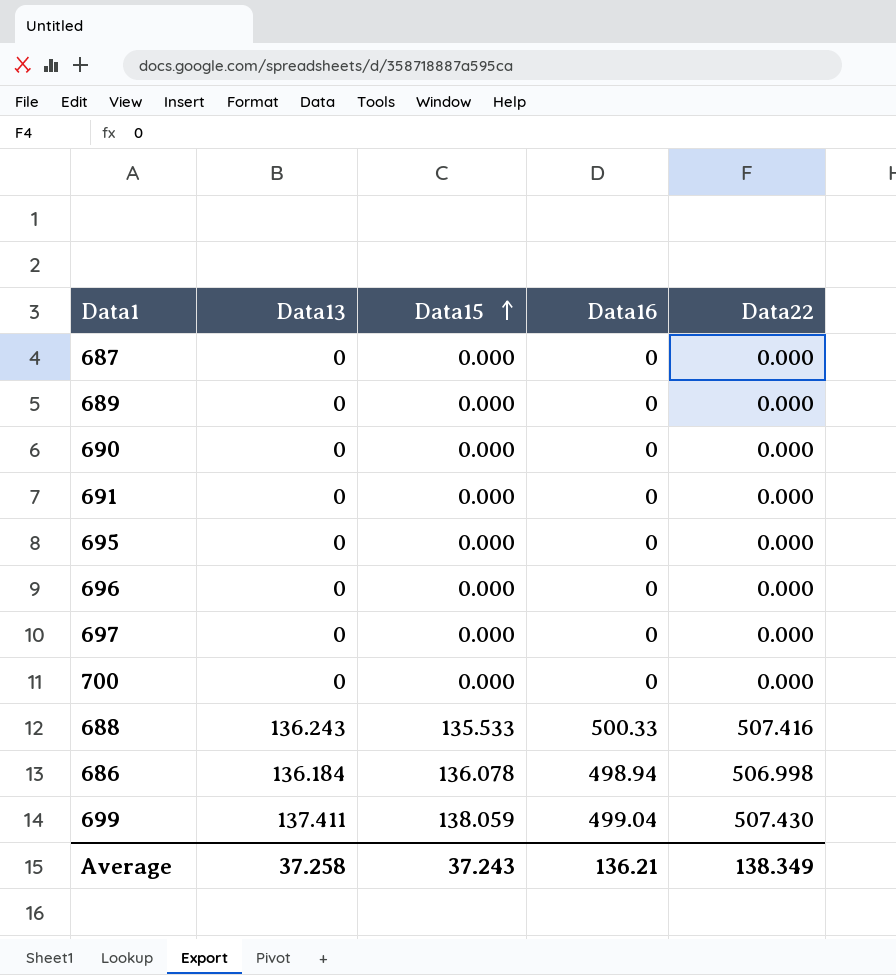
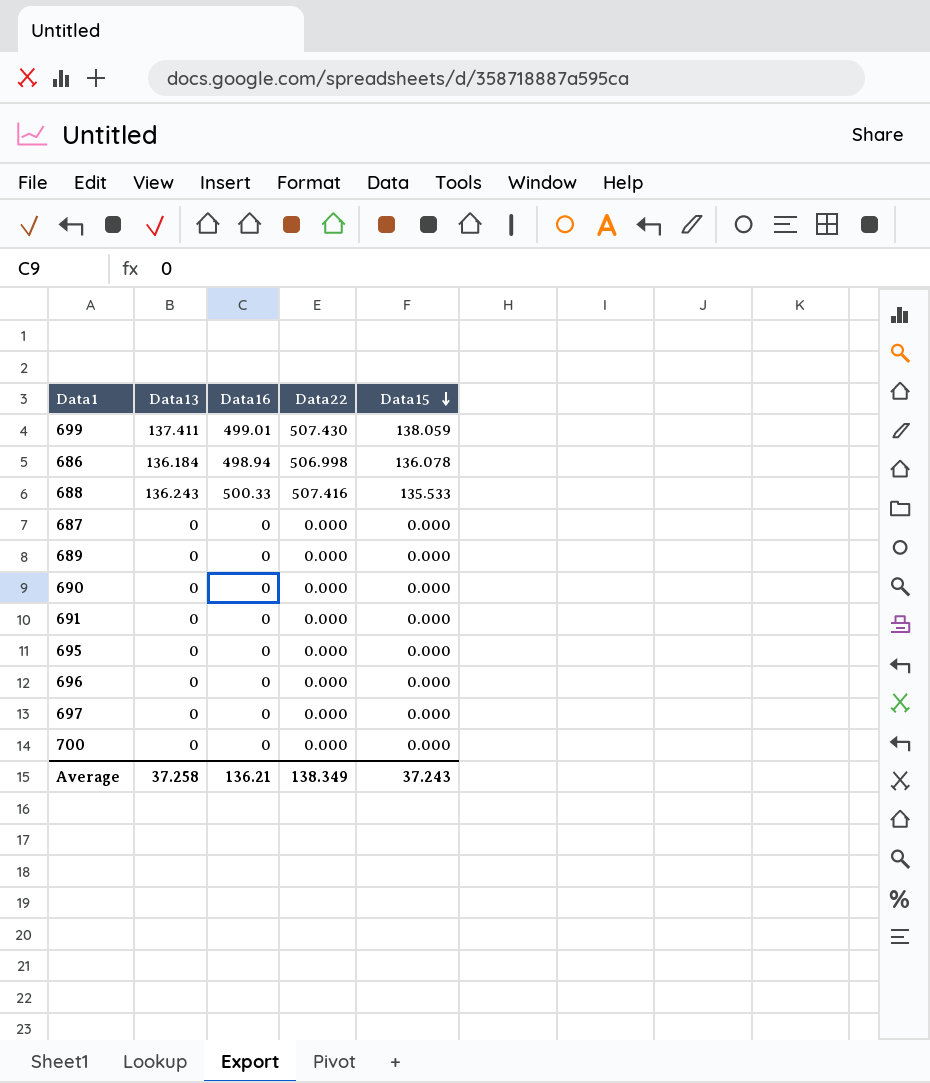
row order: Data15 ascending -> Data15 descending
column Data15 | position: 3 -> 5
699 | Data16: 499.04 -> 499.01

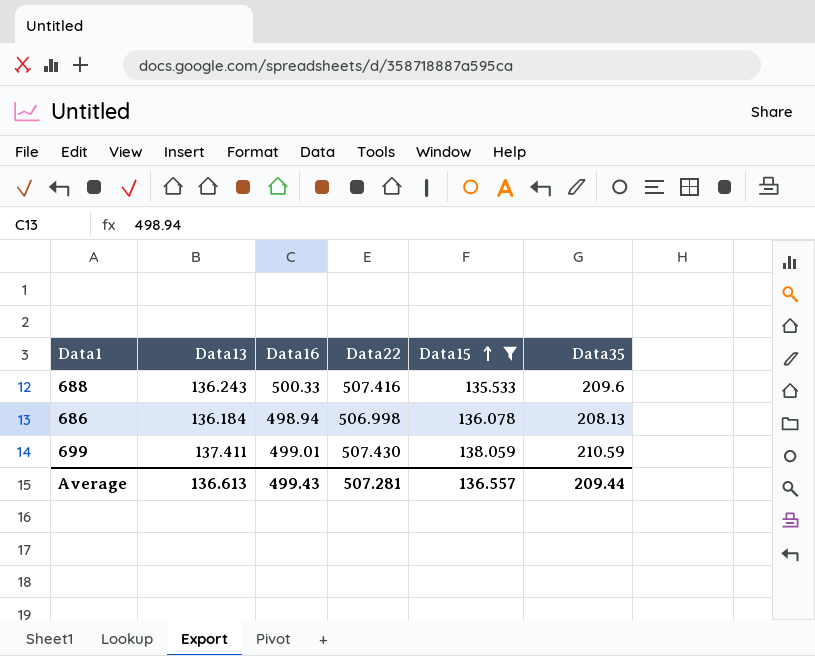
filter: none -> Data15 != 0.000
row order: Data15 descending -> Data15 ascending
column Data35 | position: none -> 6
Average | Data13: 37.258 -> 136.613
Average | Data16: 136.21 -> 499.43
Average | Data22: 138.349 -> 507.281
Average | Data15: 37.243 -> 136.557

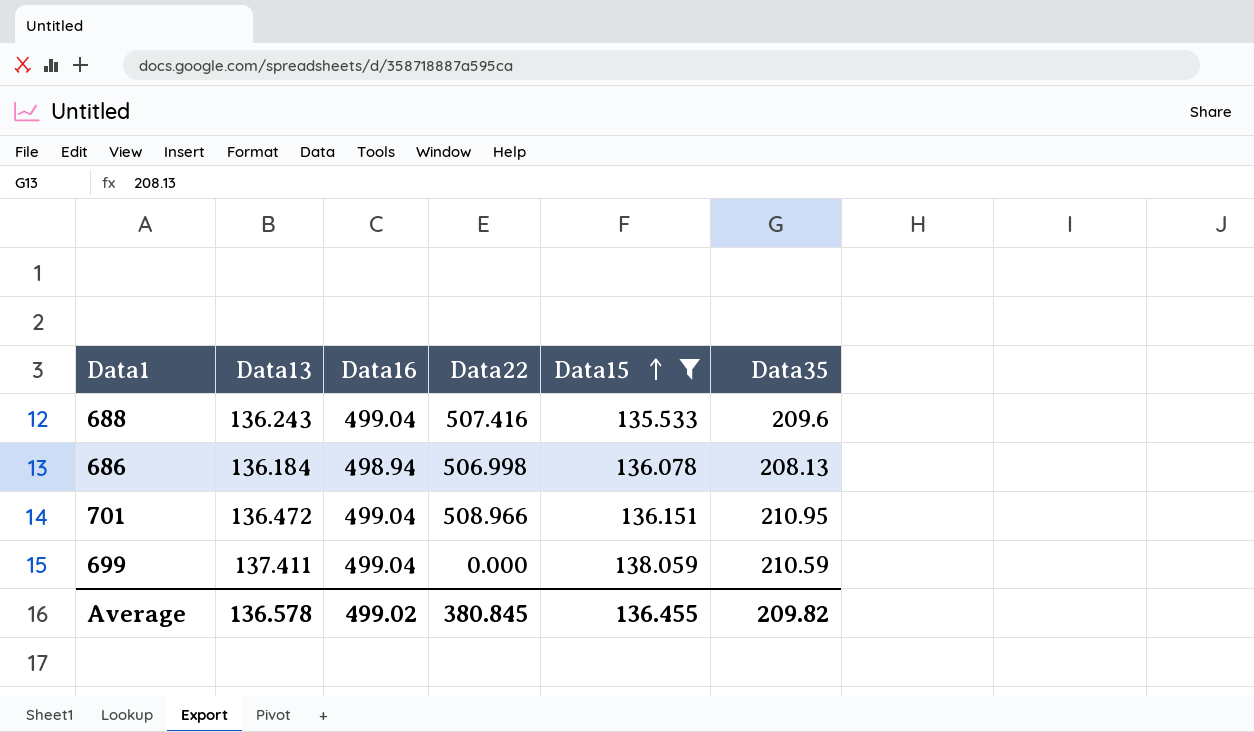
688 | Data16: 500.33 -> 499.04
row 701: none -> 136.472 | 499.04 | 508.966 | 136.151 | 210.95
699 | Data16: 499.01 -> 499.04
699 | Data22: 507.430 -> 0.000
Average | Data13: 136.613 -> 136.578
Average | Data16: 499.43 -> 499.02
Average | Data22: 507.281 -> 380.845
Average | Data15: 136.557 -> 136.455
Average | Data35: 209.44 -> 209.82

